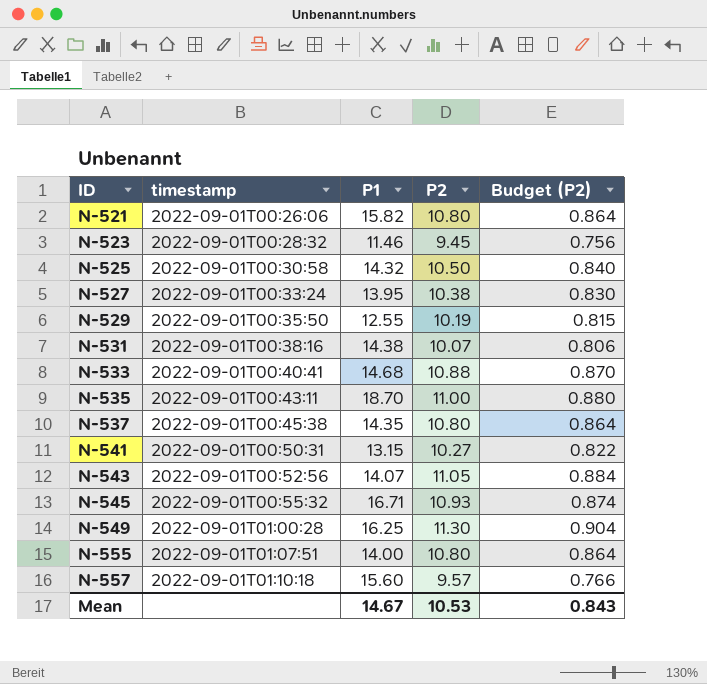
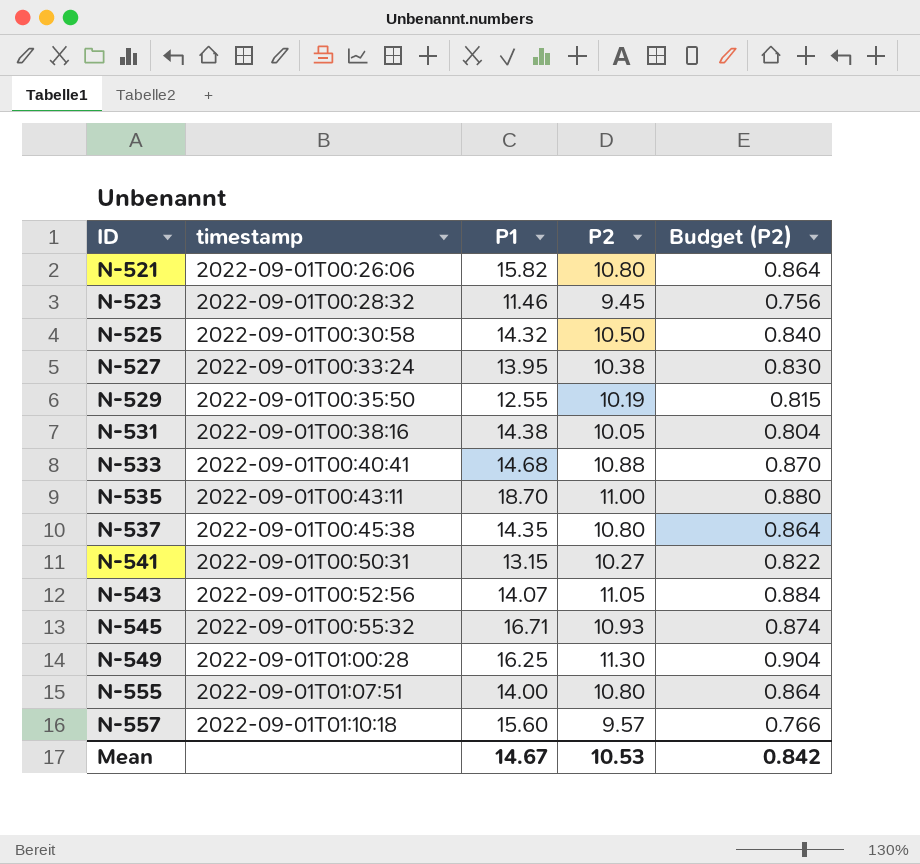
N-531 | P2: 10.07 -> 10.05
N-531 | Budget (P2): 0.806 -> 0.804
Mean | Budget (P2): 0.843 -> 0.842

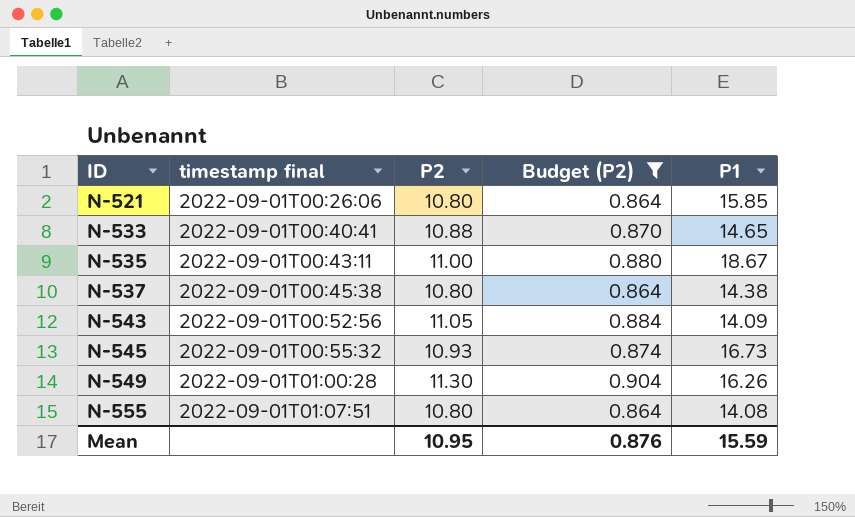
filter: none -> Budget (P2) >= 0.864
column name: timestamp -> timestamp final
column P1 | position: 3 -> 5
N-521 | P1: 15.82 -> 15.85
N-533 | P1: 14.68 -> 14.65
N-535 | P1: 18.70 -> 18.67
N-537 | P1: 14.35 -> 14.38
N-543 | P1: 14.07 -> 14.09
N-545 | P1: 16.71 -> 16.73
N-549 | P1: 16.25 -> 16.26
N-555 | P1: 14.00 -> 14.08
Mean | P2: 10.53 -> 10.95
Mean | Budget (P2): 0.842 -> 0.876
Mean | P1: 14.67 -> 15.59

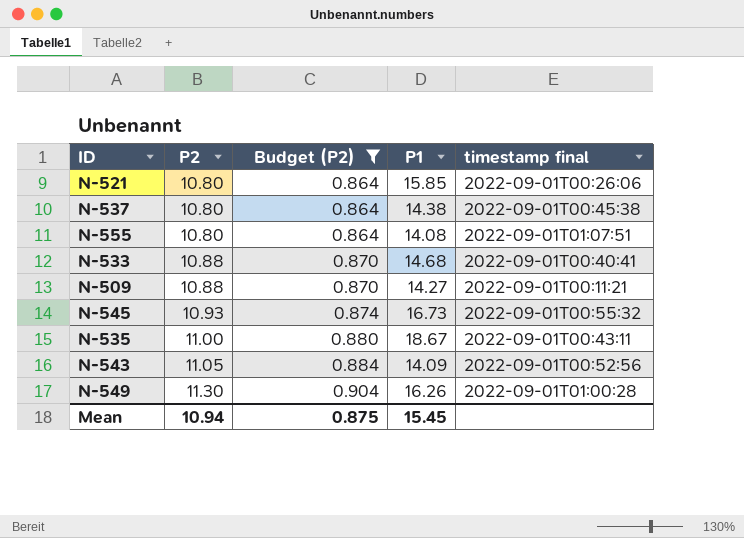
row order: ID ascending -> P2 ascending
column timestamp final | position: 2 -> 5
N-533 | P1: 14.65 -> 14.68
row N-509: none -> 10.88 | 0.870 | 14.27 | 2022-09-01T00:11:21
Mean | P2: 10.95 -> 10.94
Mean | Budget (P2): 0.876 -> 0.875
Mean | P1: 15.59 -> 15.45

